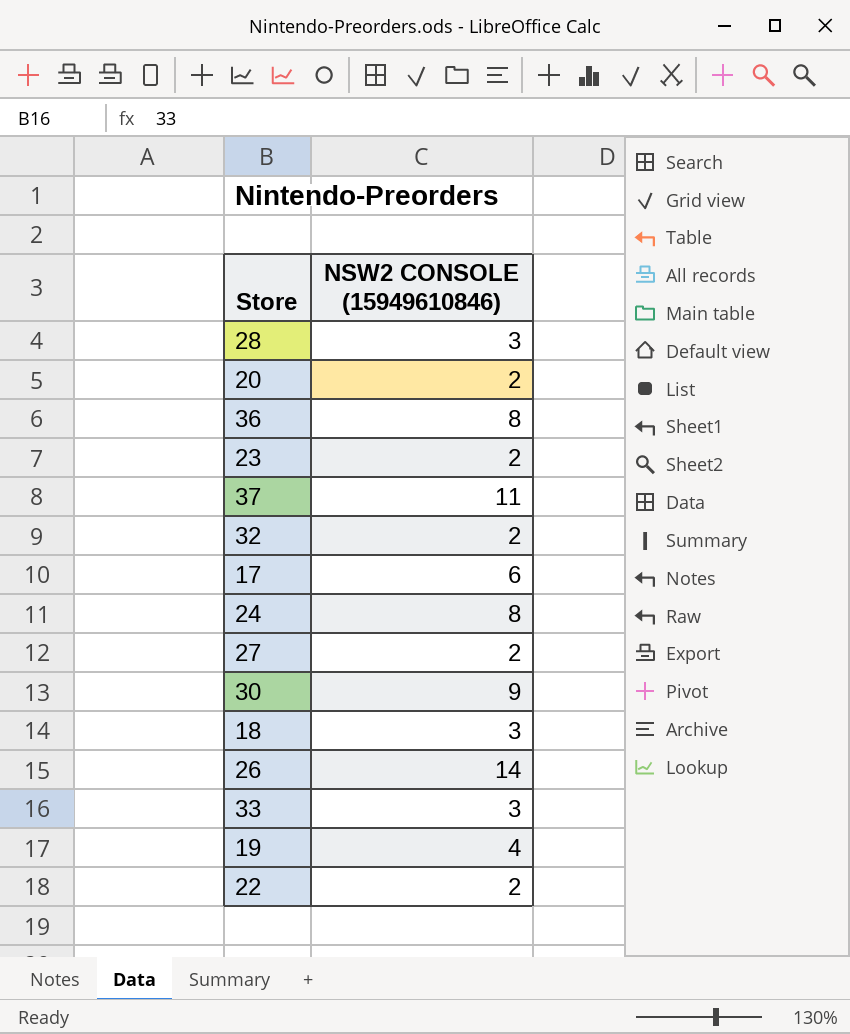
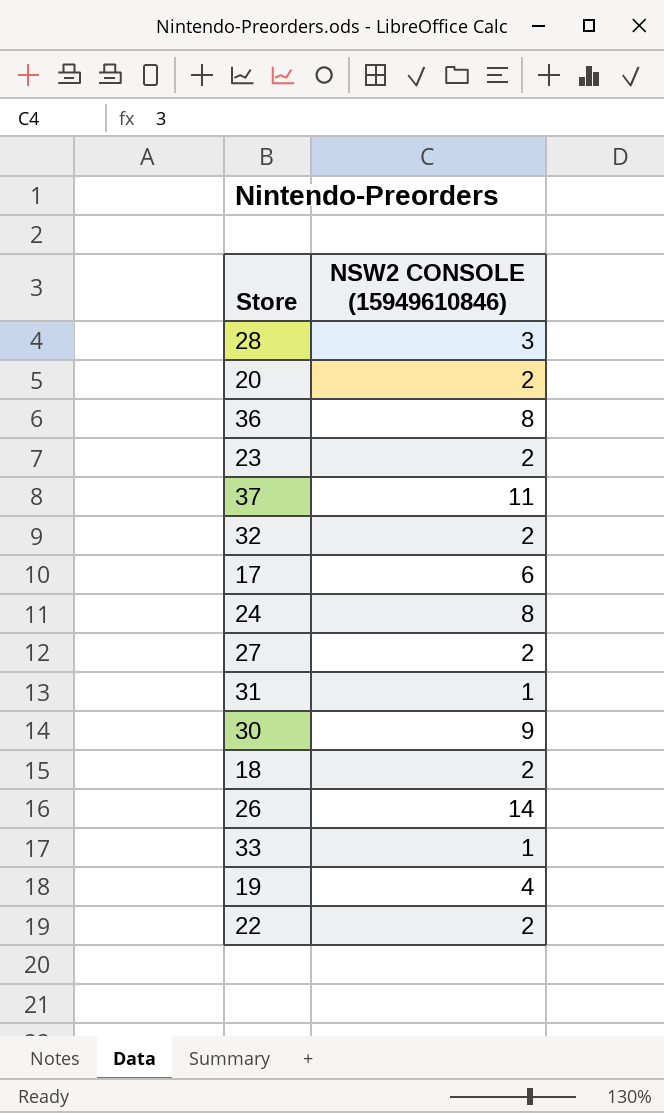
row 31: none -> 1
18 | NSW2 CONSOLE (15949610846): 3 -> 2
33 | NSW2 CONSOLE (15949610846): 3 -> 1

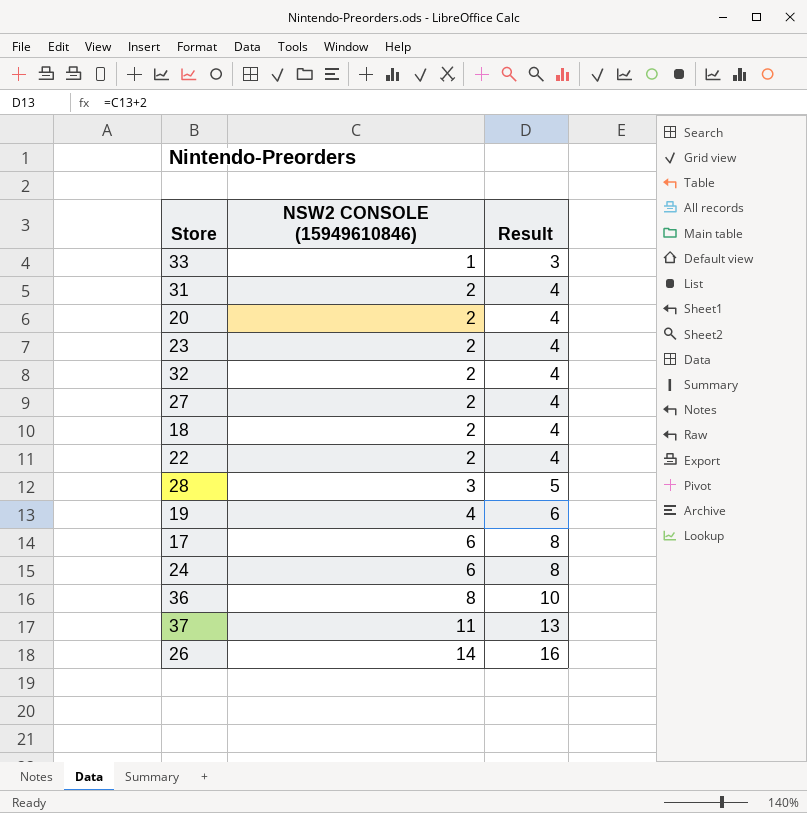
row order: none -> NSW2 CONSOLE (15949610846) ascending
column Result | formula: none -> [NSW2 CONSOLE (15949610846)] + 2
row 30: 9 -> none
31 | NSW2 CONSOLE (15949610846): 1 -> 2
24 | NSW2 CONSOLE (15949610846): 8 -> 6

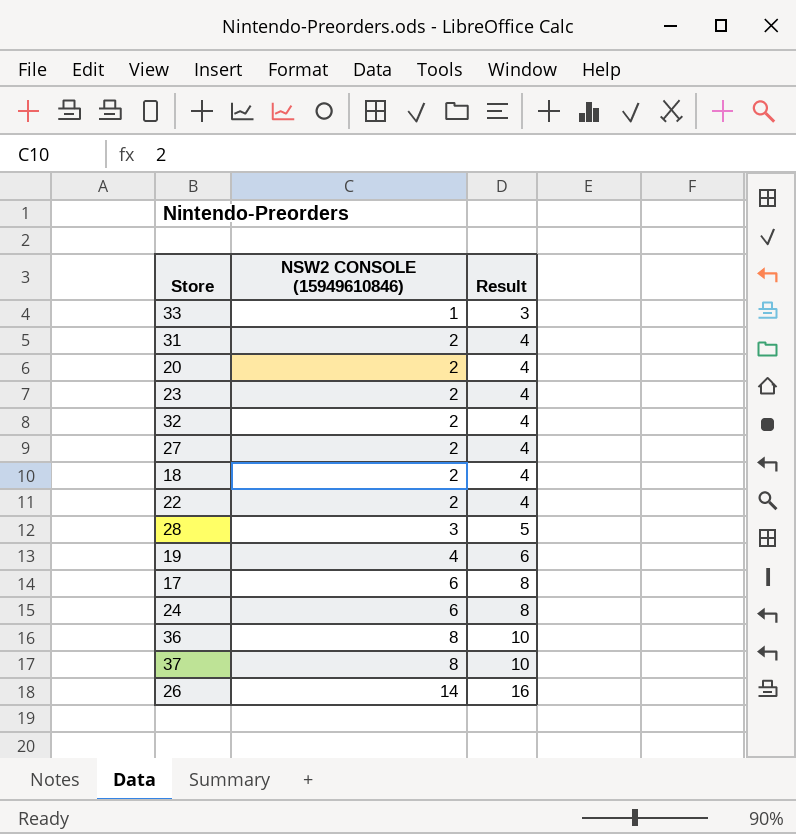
37 | NSW2 CONSOLE (15949610846): 11 -> 8
37 | Result: 13 -> 10

